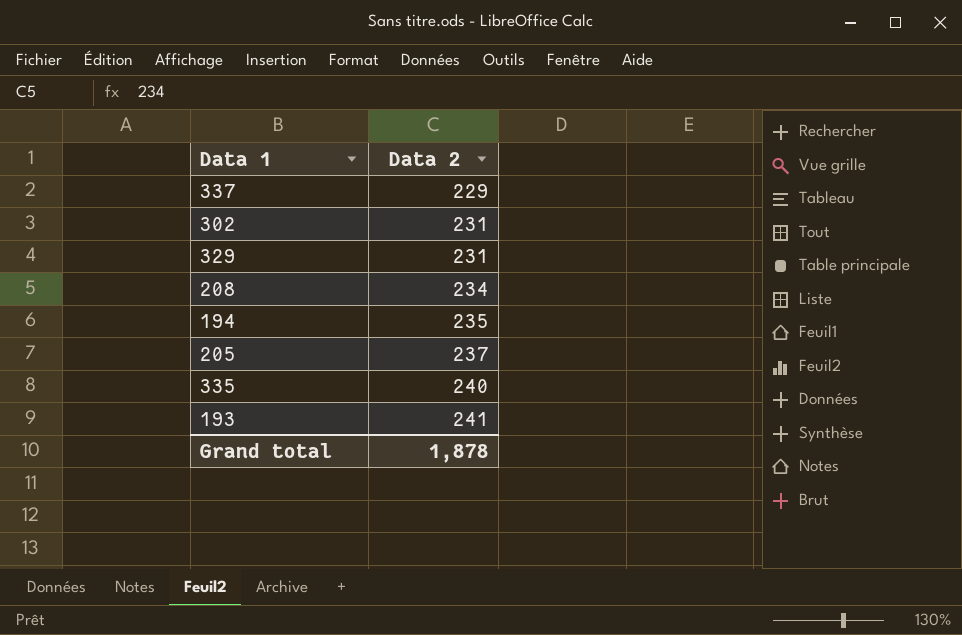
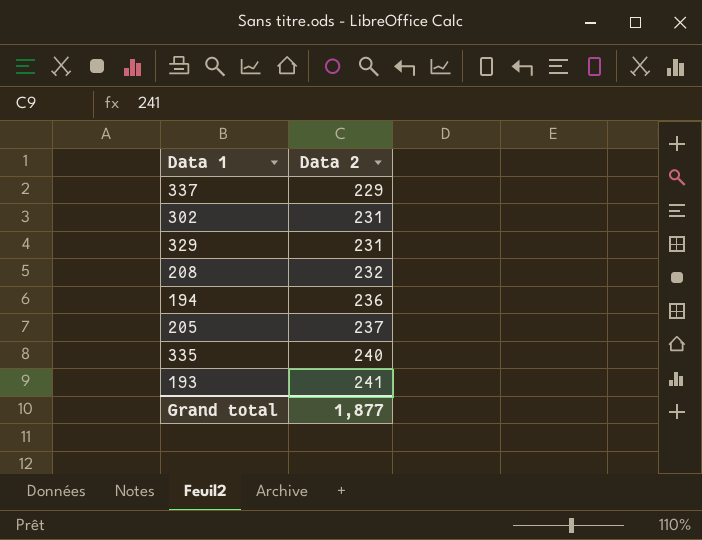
208 | Data 2: 234 -> 232
194 | Data 2: 235 -> 236
Grand total | Data 2: 1,878 -> 1,877

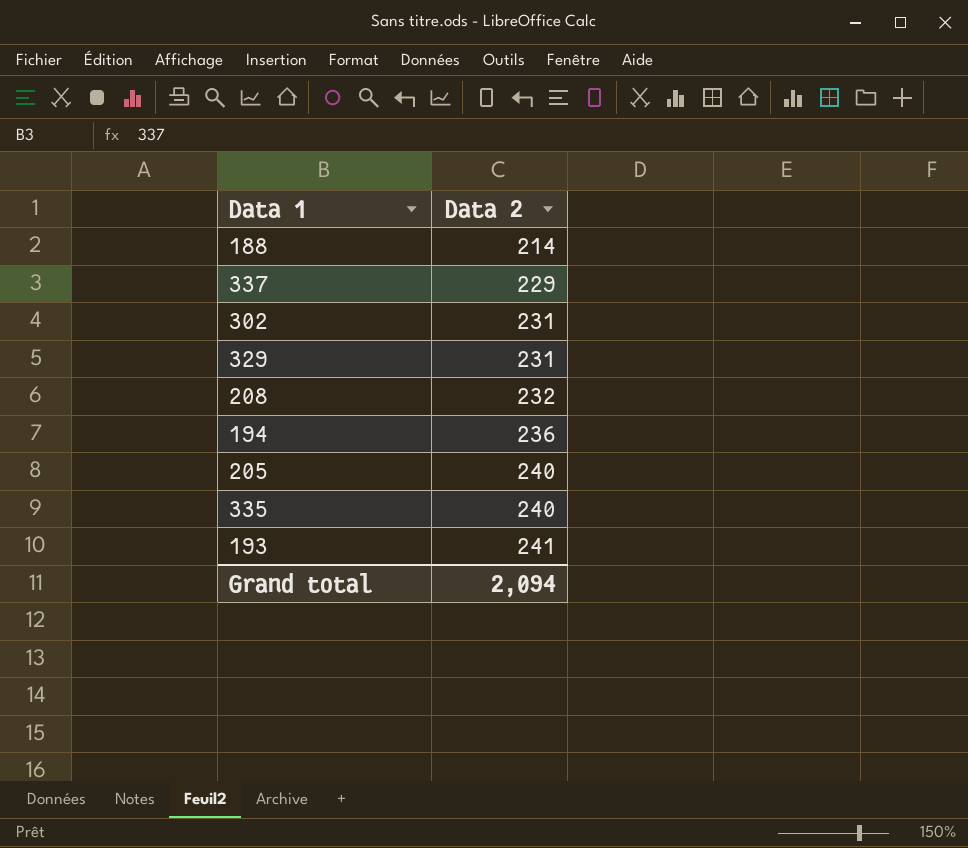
row 188: none -> 214
205 | Data 2: 237 -> 240
Grand total | Data 2: 1,877 -> 2,094

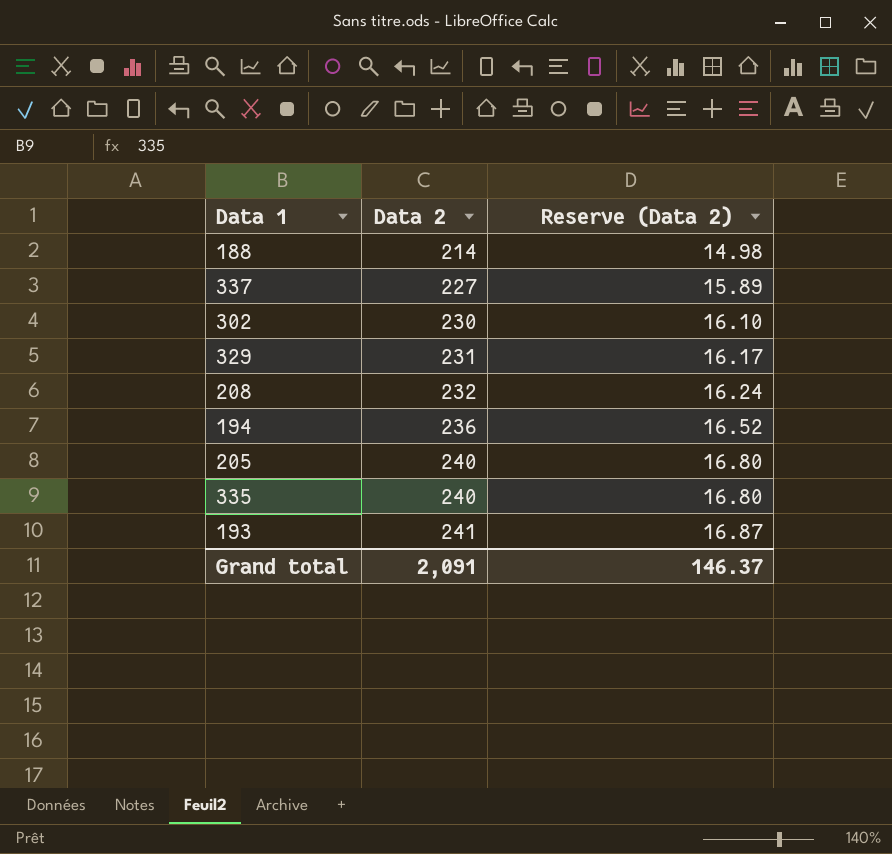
column Reserve (Data 2) | formula: none -> [Data 2] * 0.07
337 | Data 2: 229 -> 227
302 | Data 2: 231 -> 230
Grand total | Data 2: 2,094 -> 2,091

